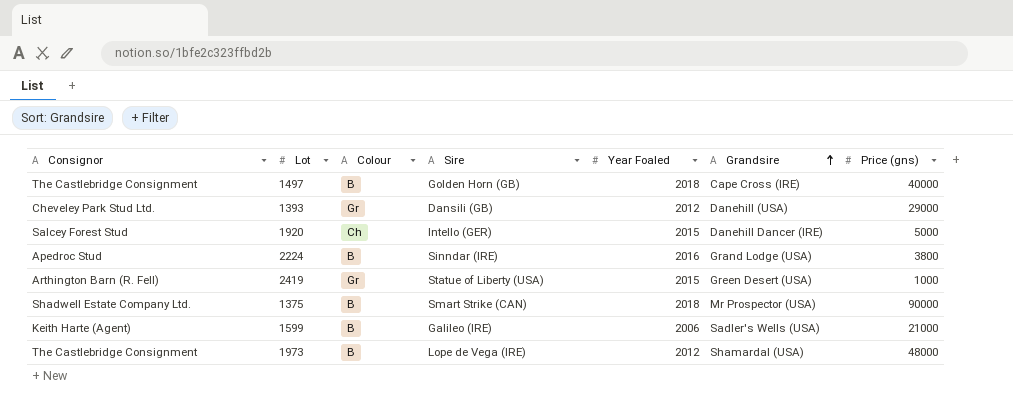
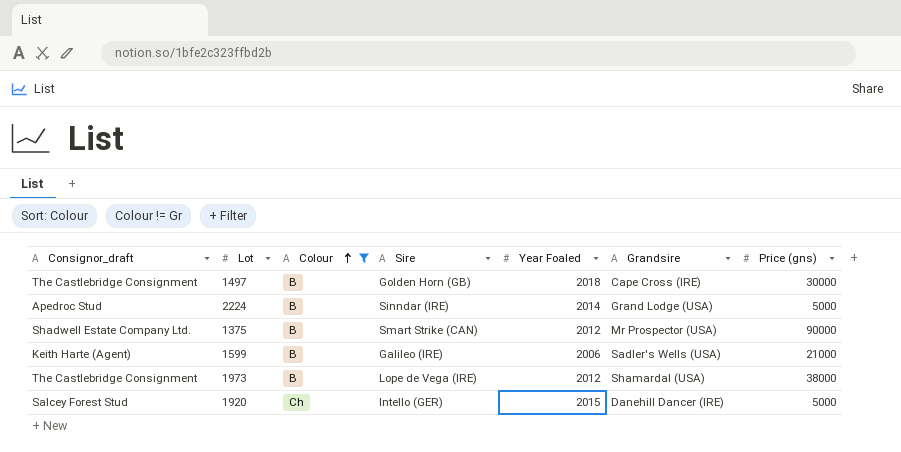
filter: none -> Colour != Gr
row order: Grandsire ascending -> Colour ascending
column name: Consignor -> Consignor_draft
1497 | Price (gns): 40000 -> 30000
2224 | Year Foaled: 2016 -> 2014
2224 | Price (gns): 3800 -> 5000
1375 | Year Foaled: 2018 -> 2012
1973 | Price (gns): 48000 -> 38000

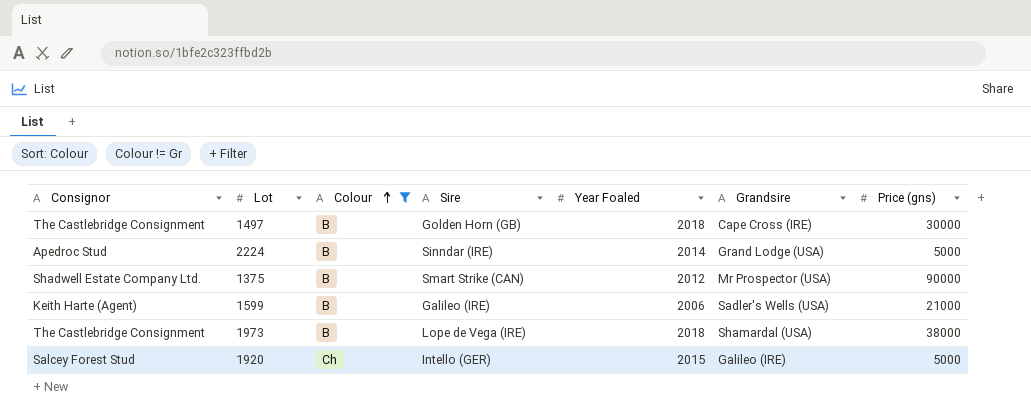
column name: Consignor_draft -> Consignor
1973 | Year Foaled: 2012 -> 2018
1920 | Grandsire: Danehill Dancer (IRE) -> Galileo (IRE)

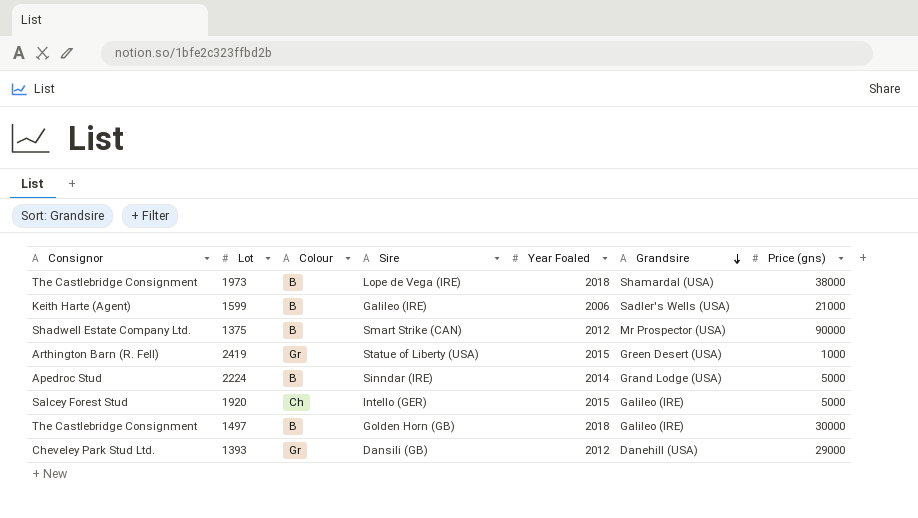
filter: Colour != Gr -> none
row order: Colour ascending -> Grandsire descending
1497 | Grandsire: Cape Cross (IRE) -> Galileo (IRE)

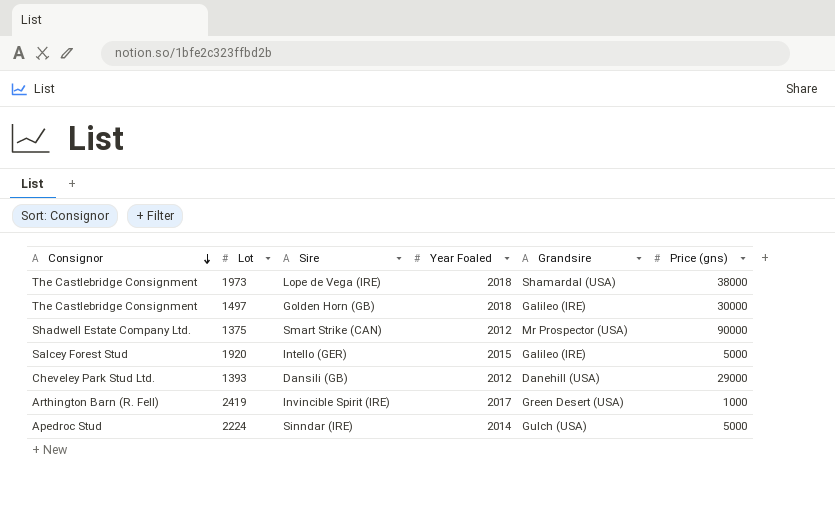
row order: Grandsire descending -> Consignor descending
column Colour | position: 3 -> none
row 1599: Keith Harte (Agent) | B | Galileo (IRE) | 2006 | Sadler's Wells (USA) | 21000 -> none
2419 | Sire: Statue of Liberty (USA) -> Invincible Spirit (IRE)
2419 | Year Foaled: 2015 -> 2017
2224 | Grandsire: Grand Lodge (USA) -> Gulch (USA)

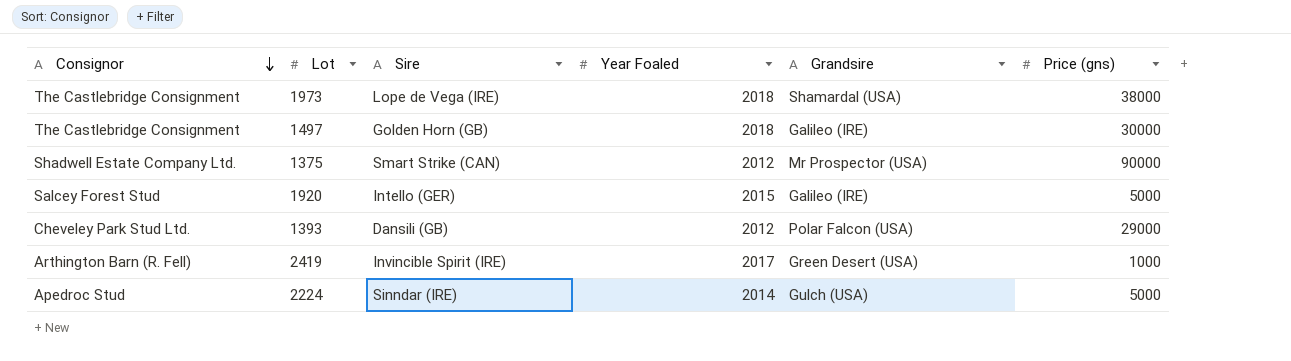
1393 | Grandsire: Danehill (USA) -> Polar Falcon (USA)

